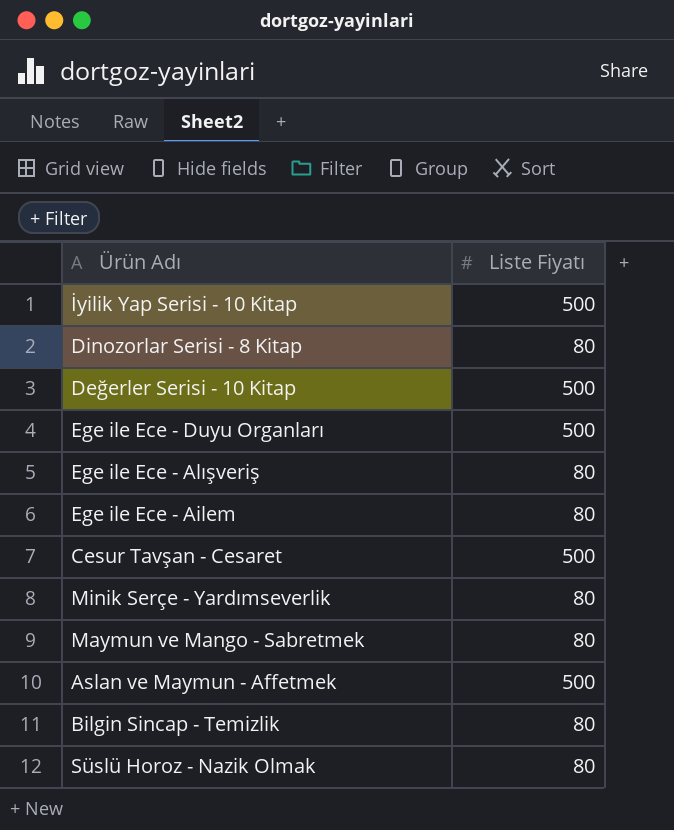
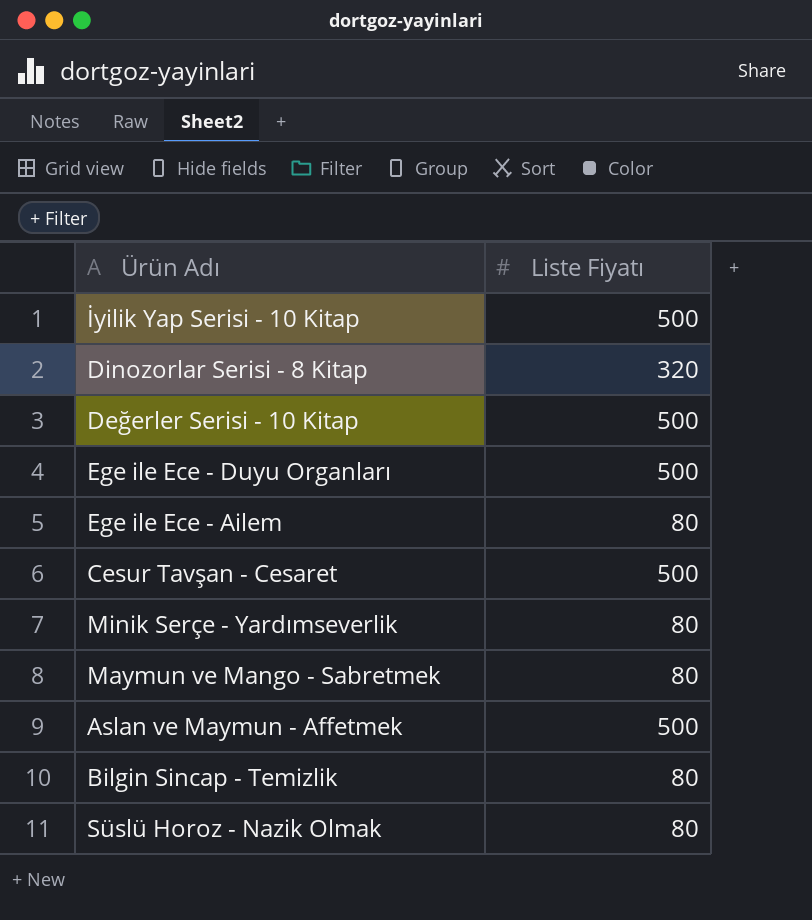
row Ege ile Ece - Alışveriş: 80 -> none
Dinozorlar Serisi - 8 Kitap | Liste Fiyatı: 80 -> 320

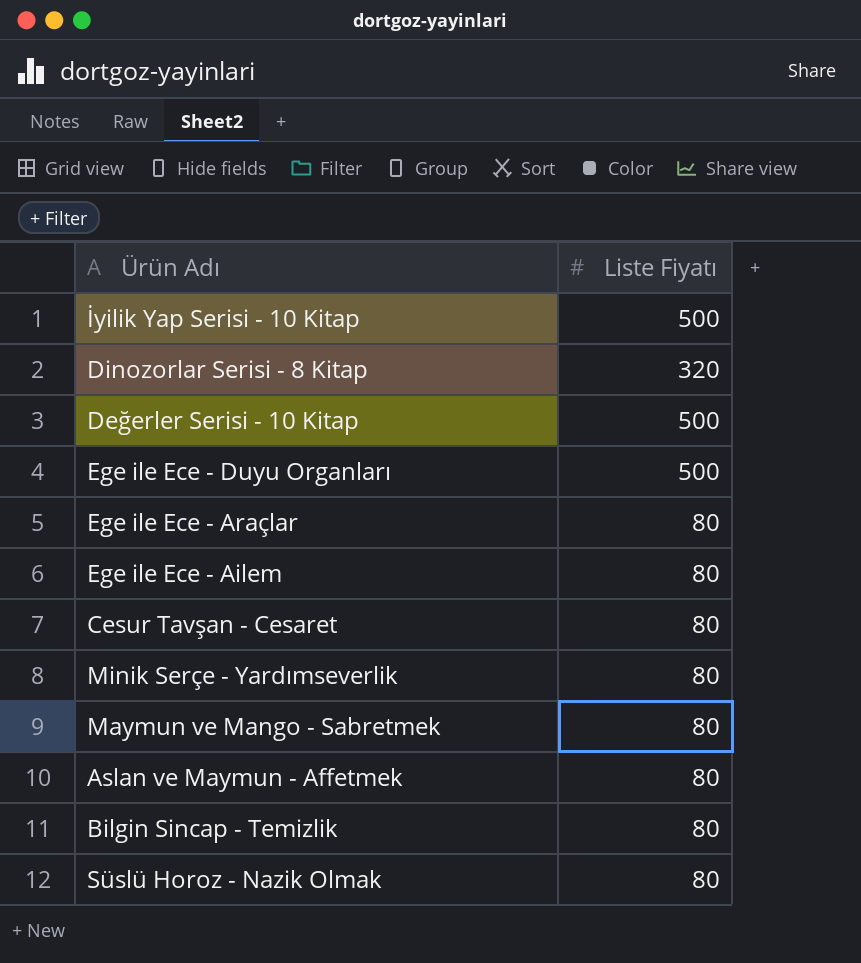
row Ege ile Ece - Araçlar: none -> 80
Cesur Tavşan - Cesaret | Liste Fiyatı: 500 -> 80
Aslan ve Maymun - Affetmek | Liste Fiyatı: 500 -> 80

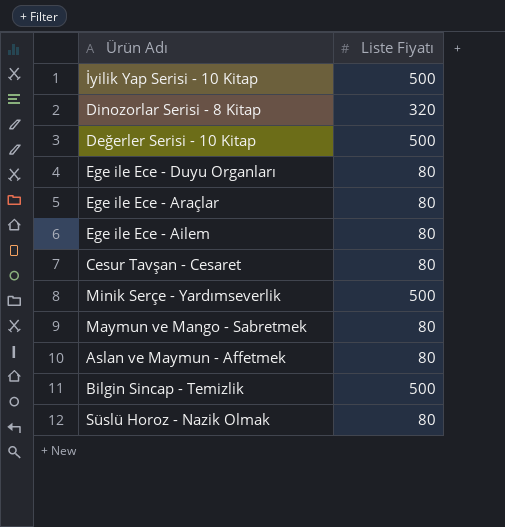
Ege ile Ece - Duyu Organları | Liste Fiyatı: 500 -> 80
Minik Serçe - Yardımseverlik | Liste Fiyatı: 80 -> 500
Bilgin Sincap - Temizlik | Liste Fiyatı: 80 -> 500

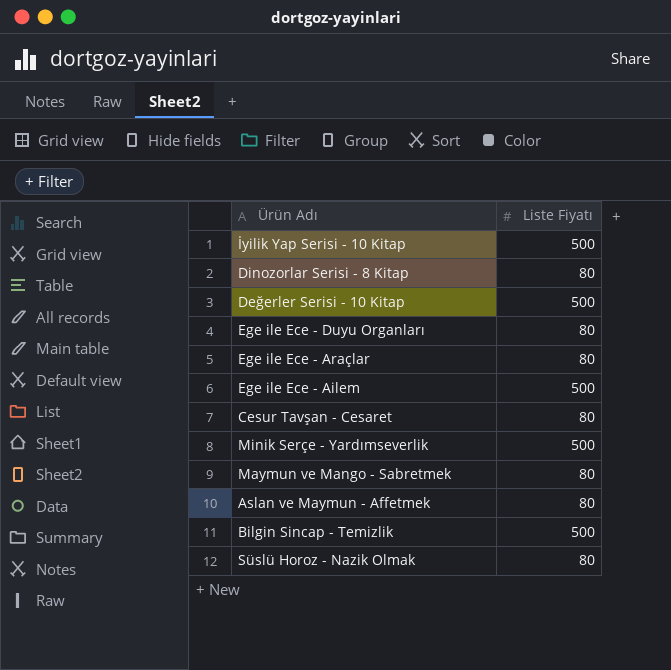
Dinozorlar Serisi - 8 Kitap | Liste Fiyatı: 320 -> 80
Ege ile Ece - Ailem | Liste Fiyatı: 80 -> 500

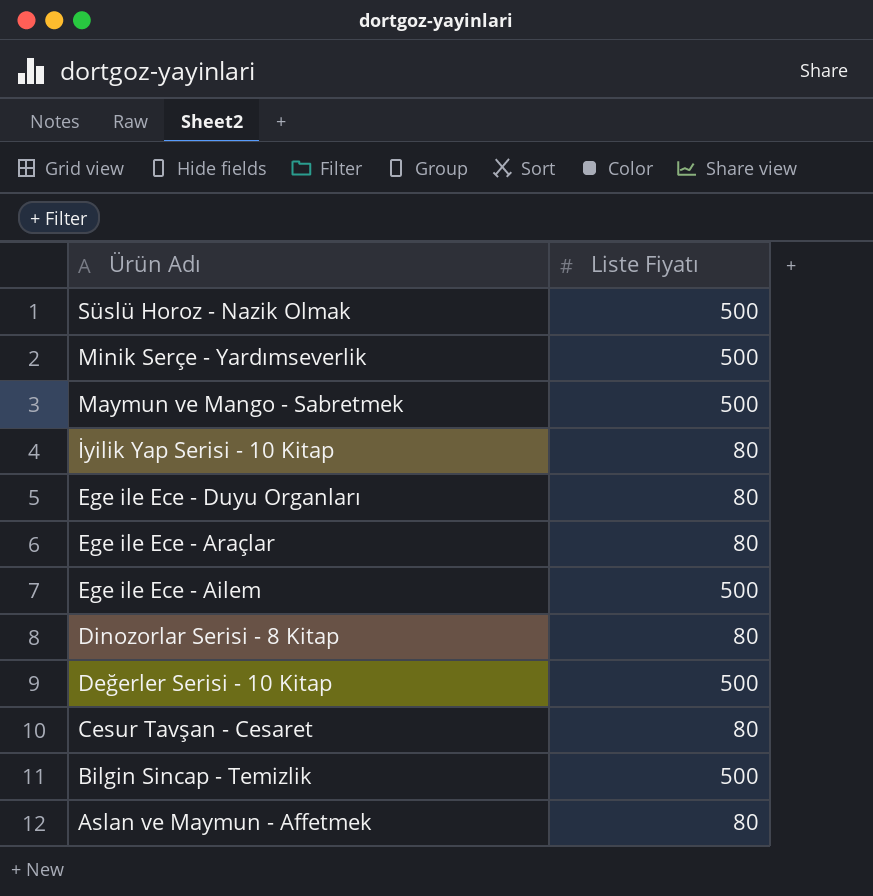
row order: none -> Ürün Adı descending
Süslü Horoz - Nazik Olmak | Liste Fiyatı: 80 -> 500
Maymun ve Mango - Sabretmek | Liste Fiyatı: 80 -> 500
İyilik Yap Serisi - 10 Kitap | Liste Fiyatı: 500 -> 80

